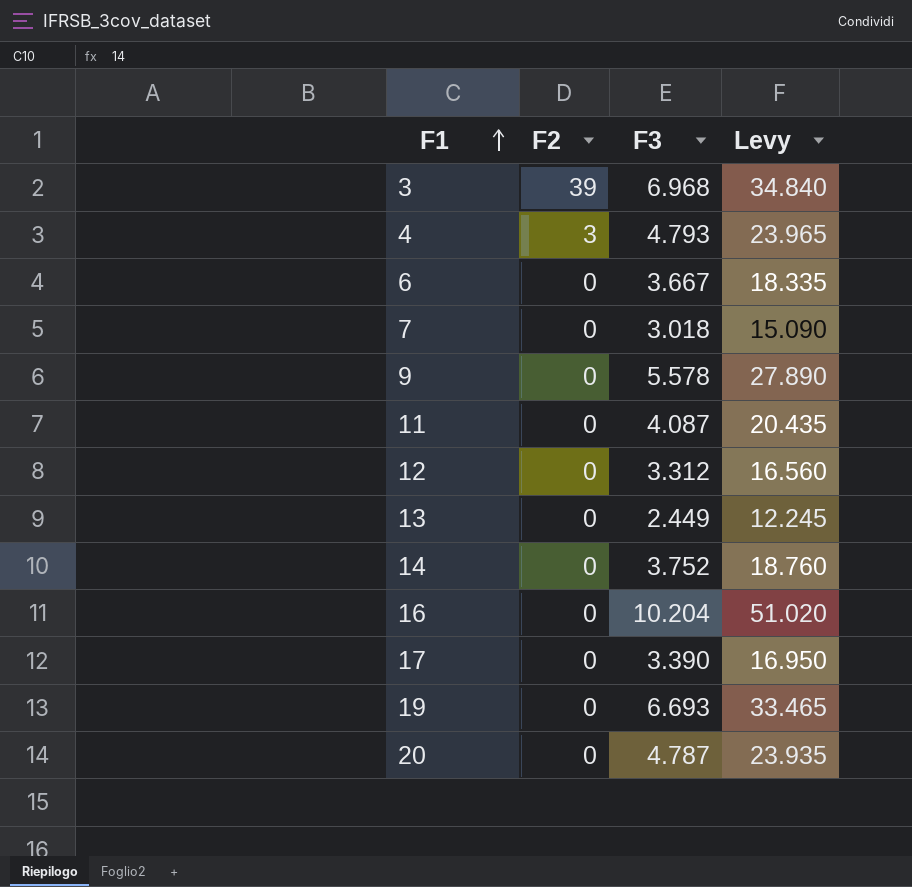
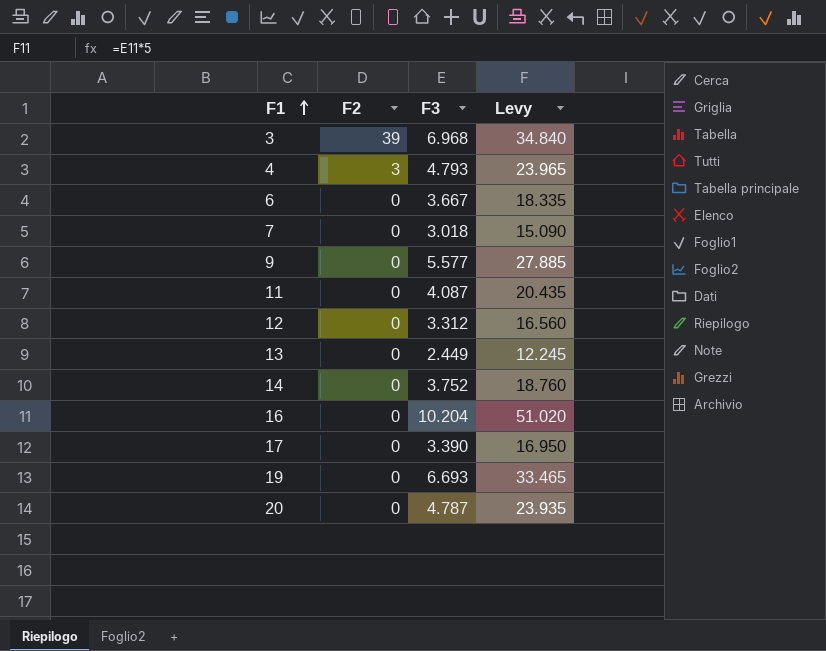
9 | F3: 5.578 -> 5.577
9 | Levy: 27.890 -> 27.885

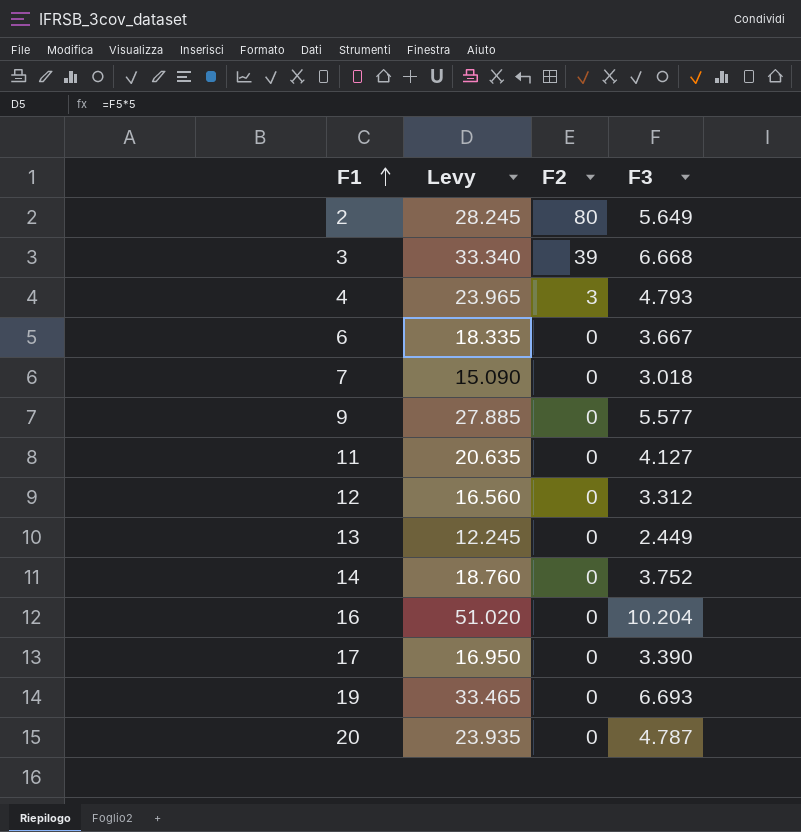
column Levy | position: 4 -> 2
row 2: none -> 28.245 | 80 | 5.649
3 | Levy: 34.840 -> 33.340
3 | F3: 6.968 -> 6.668
11 | Levy: 20.435 -> 20.635
11 | F3: 4.087 -> 4.127

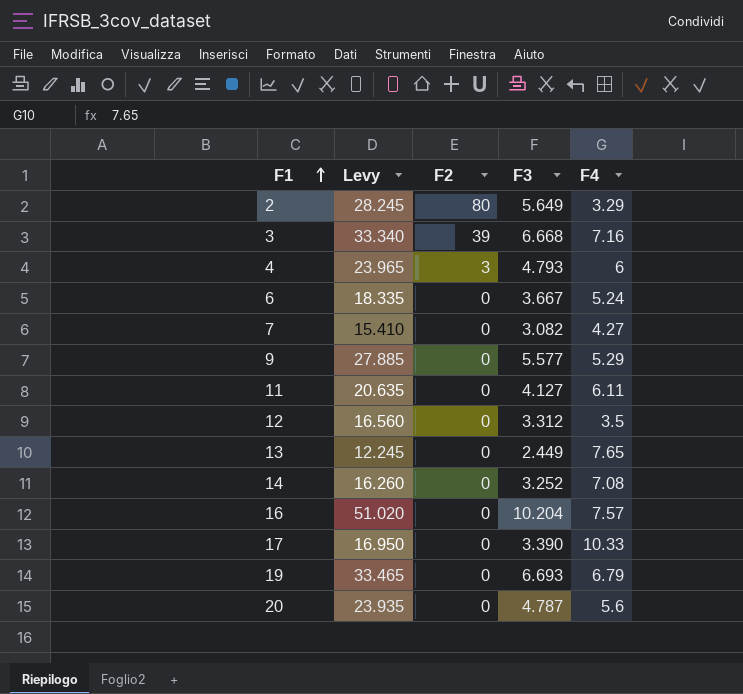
column F4 | position: none -> 5
7 | Levy: 15.090 -> 15.410
7 | F3: 3.018 -> 3.082
14 | Levy: 18.760 -> 16.260
14 | F3: 3.752 -> 3.252

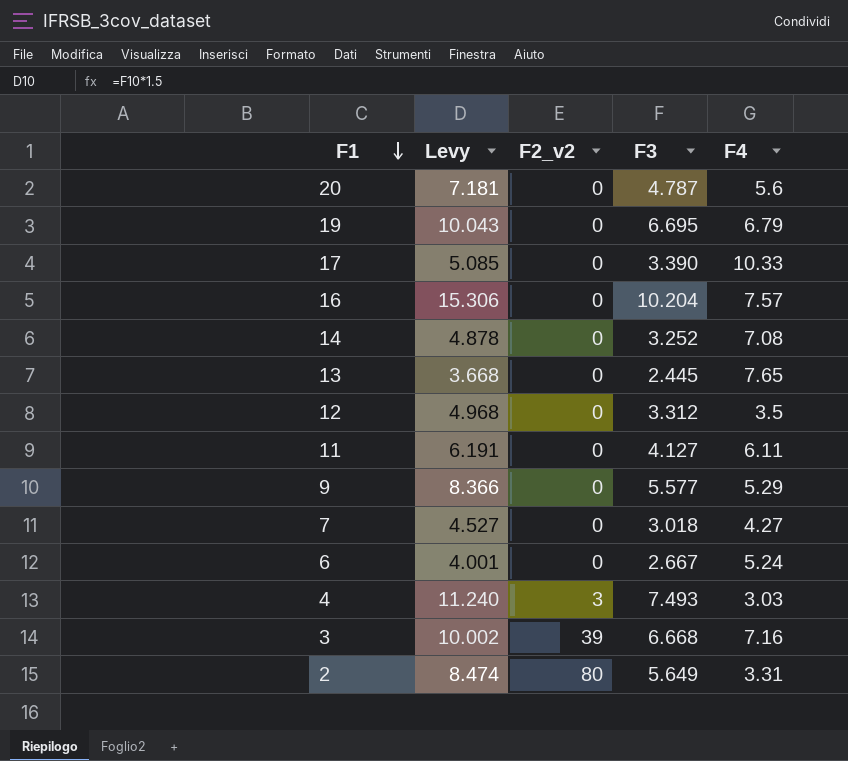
row order: F1 ascending -> F1 descending
column Levy | formula: [F3] * 5 -> [F3] * 1.5
column name: F2 -> F2_v2
19 | F3: 6.693 -> 6.695
13 | F3: 2.449 -> 2.445
7 | F3: 3.082 -> 3.018
6 | F3: 3.667 -> 2.667
4 | F3: 4.793 -> 7.493
4 | F4: 6 -> 3.03
2 | F4: 3.29 -> 3.31

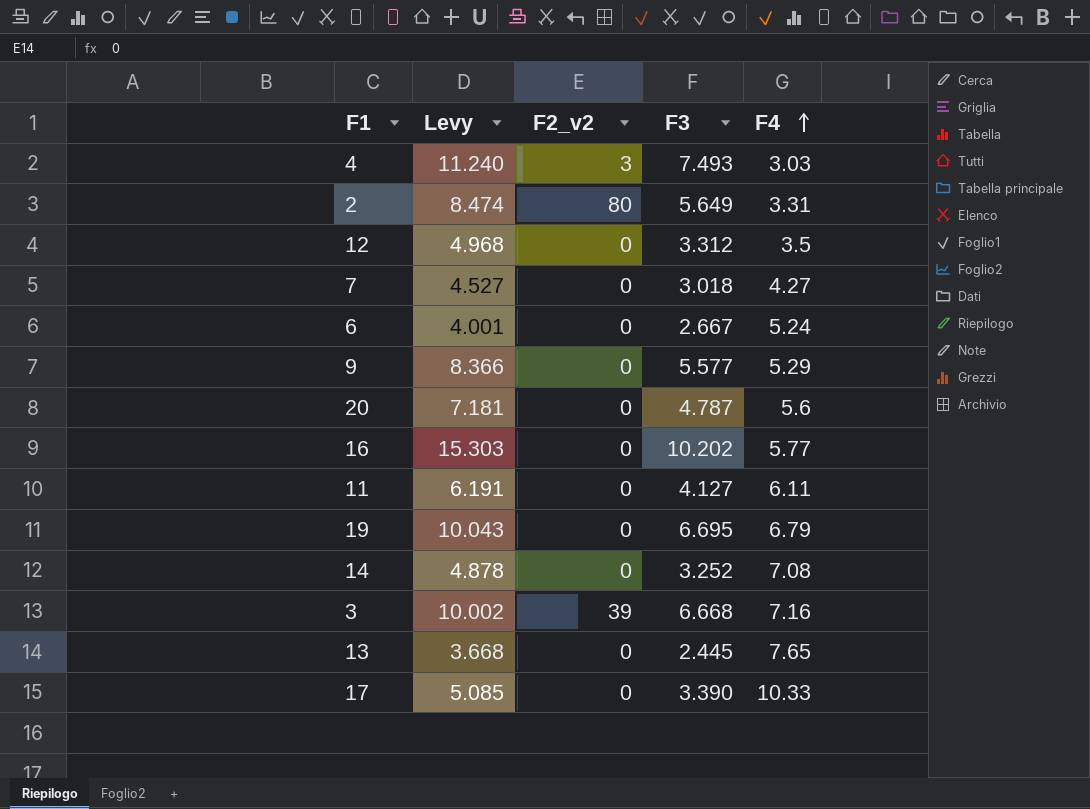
row order: F1 descending -> F4 ascending
16 | Levy: 15.306 -> 15.303
16 | F3: 10.204 -> 10.202
16 | F4: 7.57 -> 5.77

